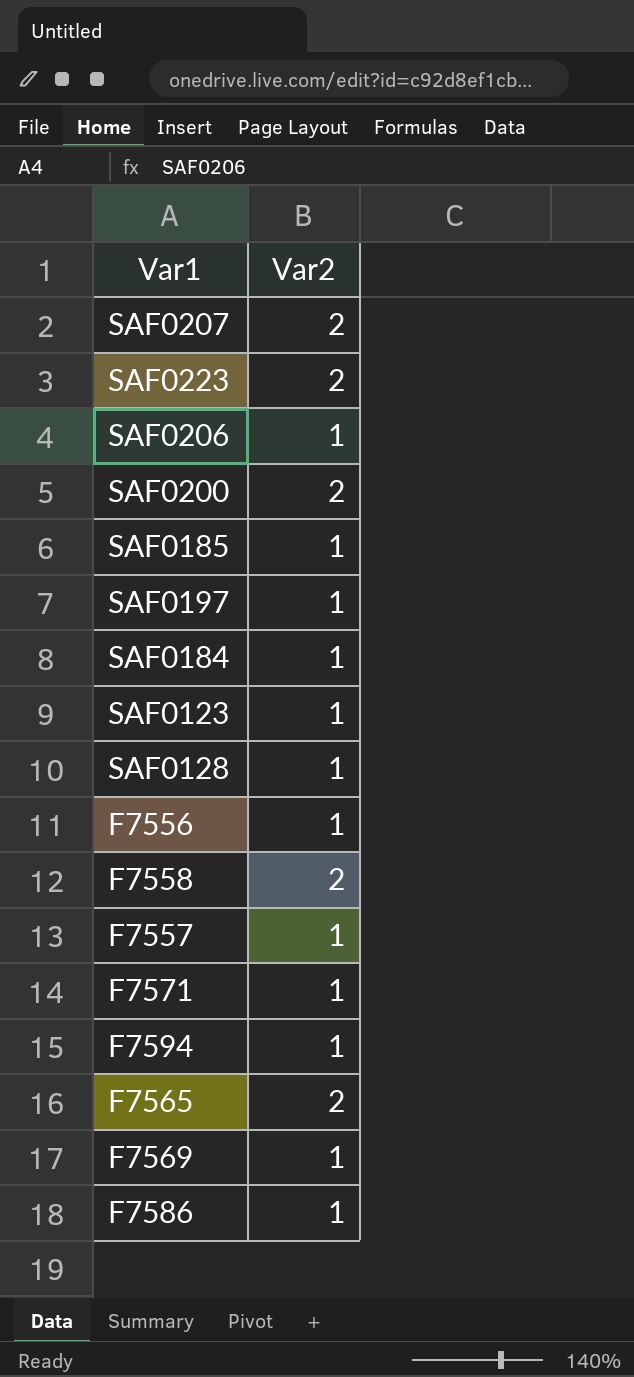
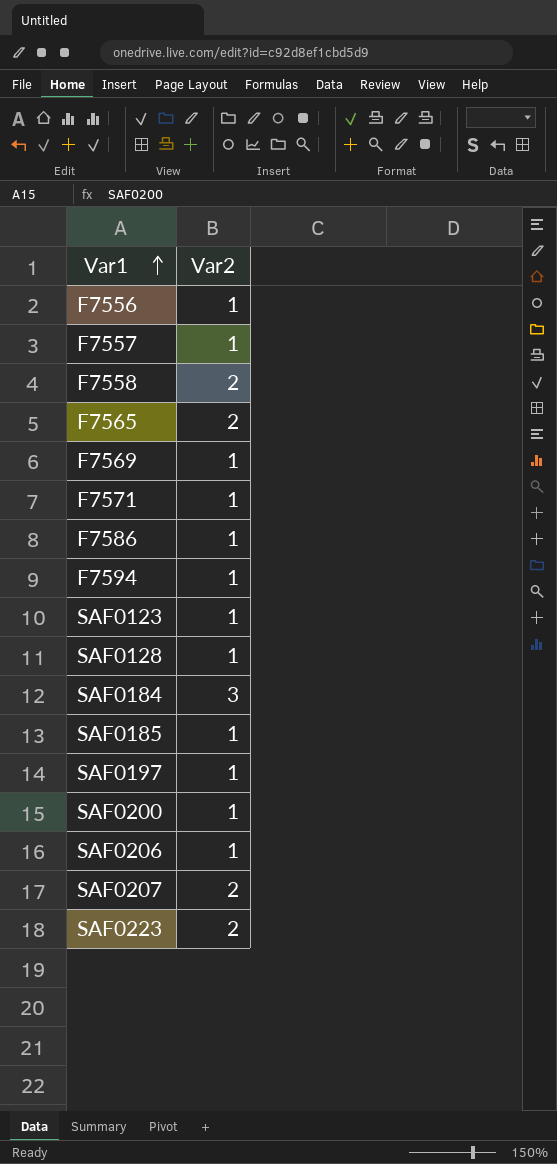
row order: none -> Var1 ascending
SAF0184 | Var2: 1 -> 3
SAF0200 | Var2: 2 -> 1

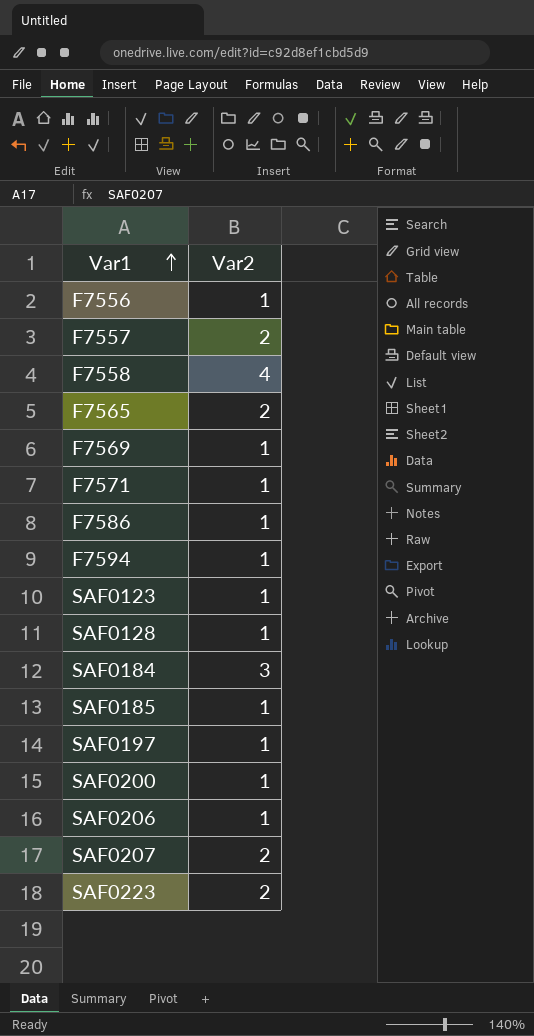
F7557 | Var2: 1 -> 2
F7558 | Var2: 2 -> 4

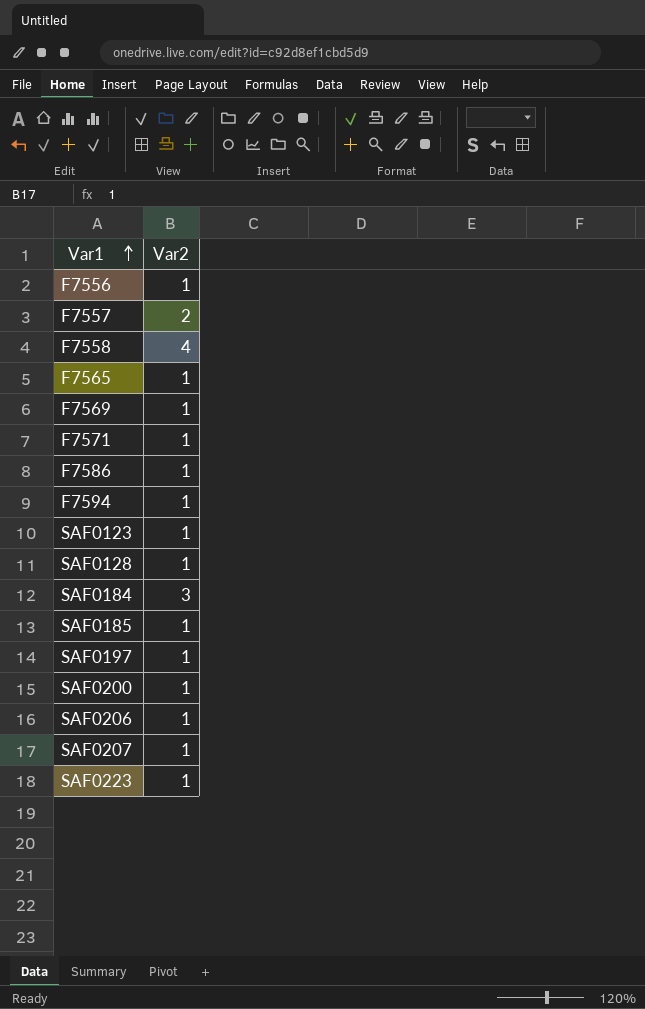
F7565 | Var2: 2 -> 1
SAF0207 | Var2: 2 -> 1
SAF0223 | Var2: 2 -> 1

